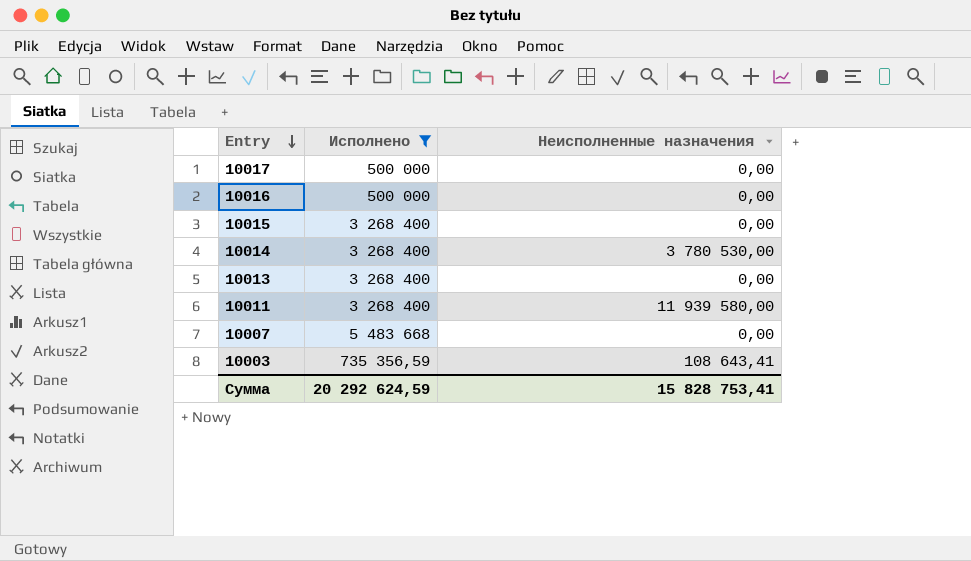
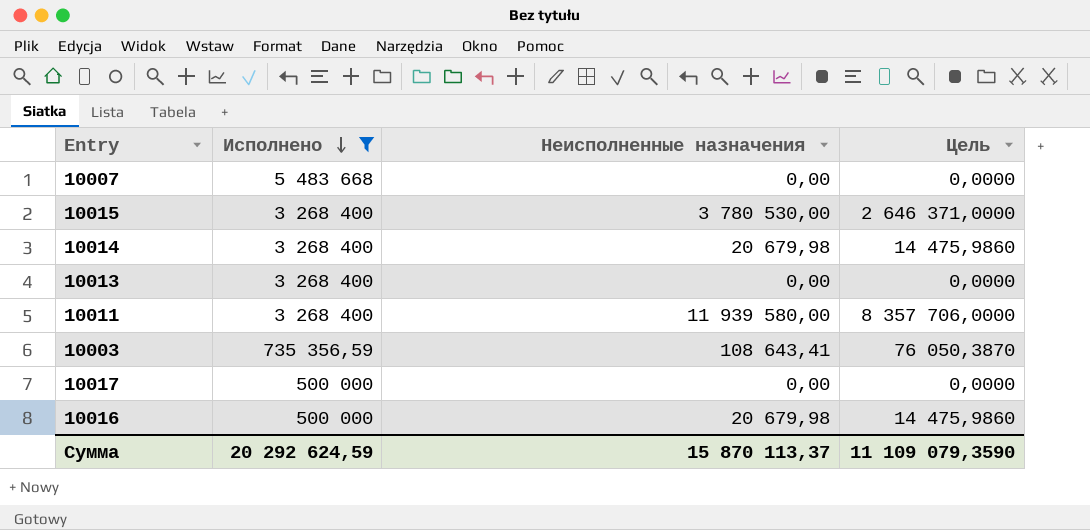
row order: Entry descending -> Исполнено descending
column Цель | formula: none -> [Неисполненные назначения] * 0,7
10015 | Неисполненные назначения: 0,00 -> 3 780 530,00
10014 | Неисполненные назначения: 3 780 530,00 -> 20 679,98
10016 | Неисполненные назначения: 0,00 -> 20 679,98
Сумма | Неисполненные назначения: 15 828 753,41 -> 15 870 113,37

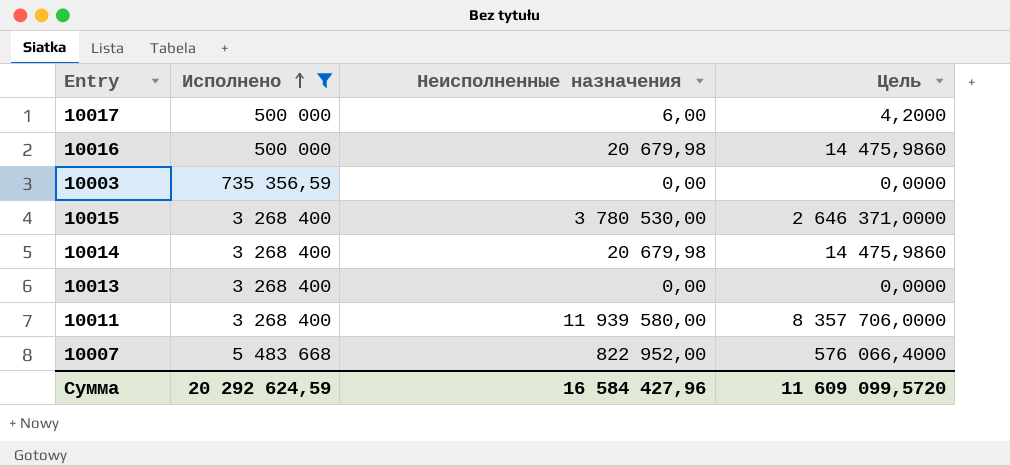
row order: Исполнено descending -> Исполнено ascending
10017 | Неисполненные назначения: 0,00 -> 6,00
10017 | Цель: 0,0000 -> 4,2000
10003 | Неисполненные назначения: 108 643,41 -> 0,00
10003 | Цель: 76 050,3870 -> 0,0000
10007 | Неисполненные назначения: 0,00 -> 822 952,00
10007 | Цель: 0,0000 -> 576 066,4000
Сумма | Неисполненные назначения: 15 870 113,37 -> 16 584 427,96
Сумма | Цель: 11 109 079,3590 -> 11 609 099,5720

